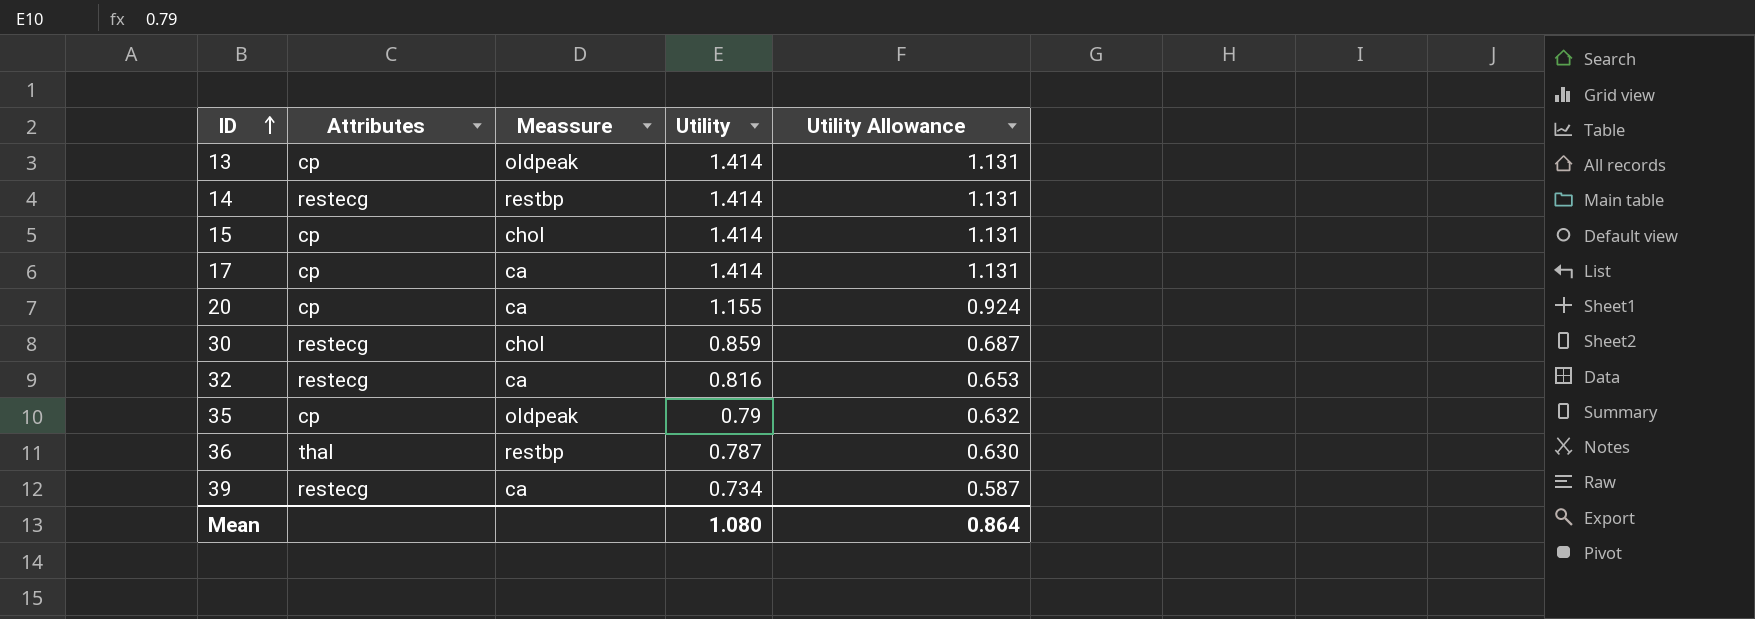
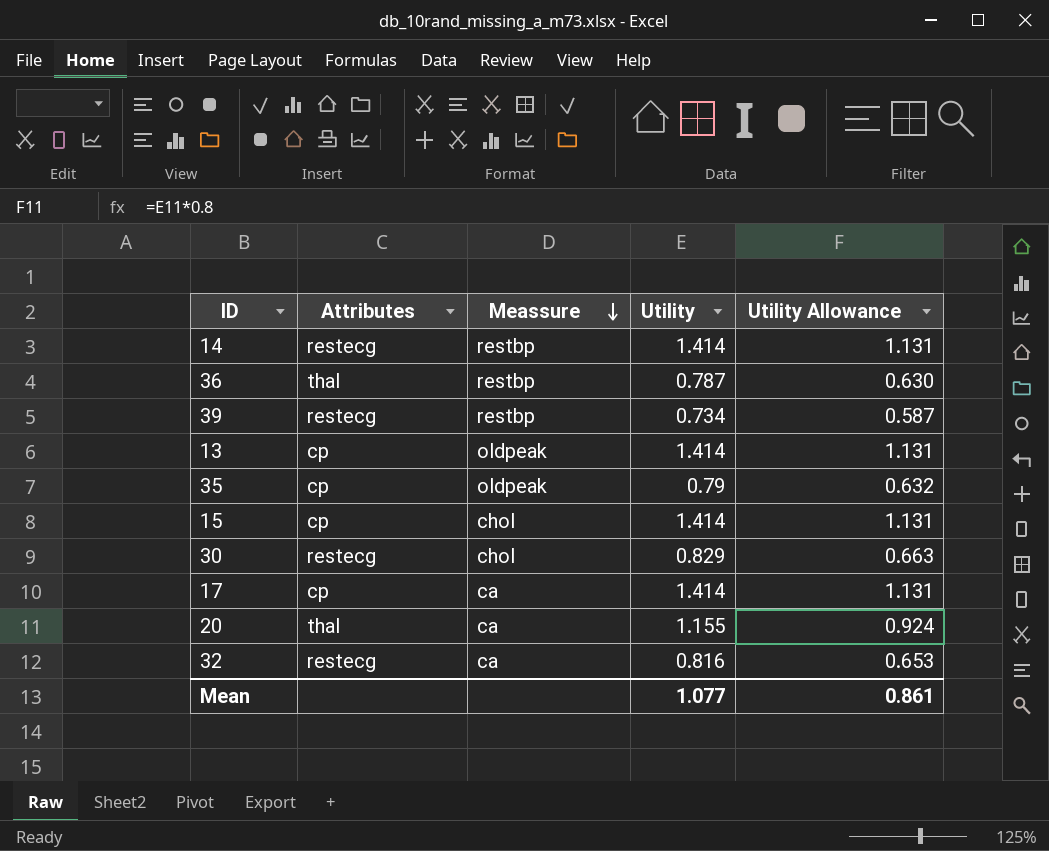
row order: ID ascending -> Meassure descending
39 | Meassure: ca -> restbp
30 | Utility: 0.859 -> 0.829
30 | Utility Allowance: 0.687 -> 0.663
20 | Attributes: cp -> thal
Mean | Utility: 1.080 -> 1.077
Mean | Utility Allowance: 0.864 -> 0.861

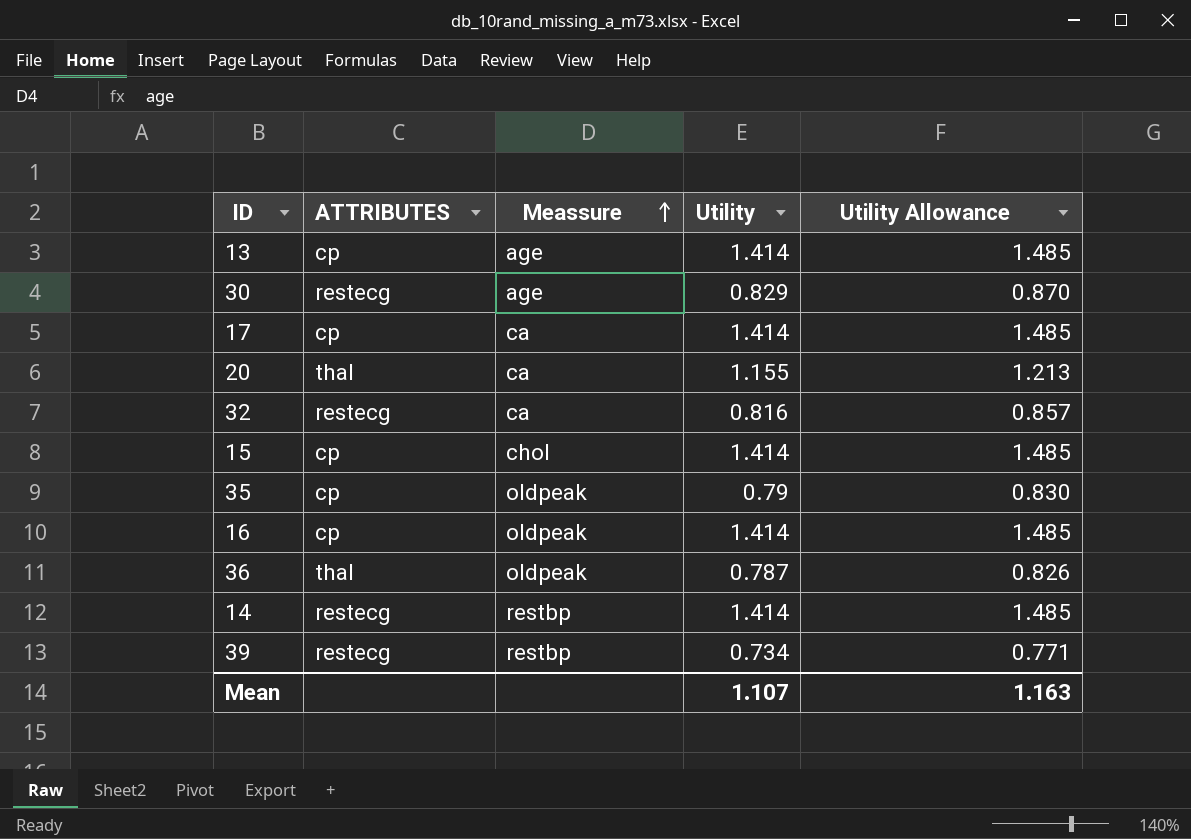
row order: Meassure descending -> Meassure ascending
column name: Attributes -> ATTRIBUTES
column Utility Allowance | formula: [Utility] * 0.8 -> [Utility] * 1.05
13 | Meassure: oldpeak -> age
30 | Meassure: chol -> age
row 16: none -> cp | oldpeak | 1.414 | 1.485
36 | Meassure: restbp -> oldpeak
Mean | Utility: 1.077 -> 1.107
Mean | Utility Allowance: 0.861 -> 1.163

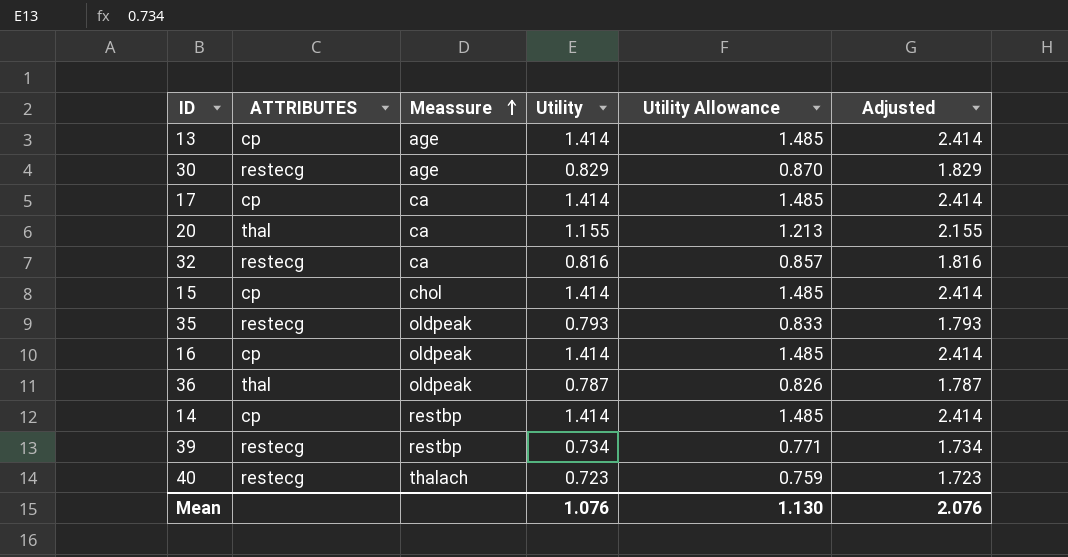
column Adjusted | formula: none -> [Utility] + 1
35 | ATTRIBUTES: cp -> restecg
35 | Utility: 0.79 -> 0.793
35 | Utility Allowance: 0.830 -> 0.833
14 | ATTRIBUTES: restecg -> cp
row 40: none -> restecg | thalach | 0.723 | 0.759 | 1.723
Mean | Utility: 1.107 -> 1.076
Mean | Utility Allowance: 1.163 -> 1.130

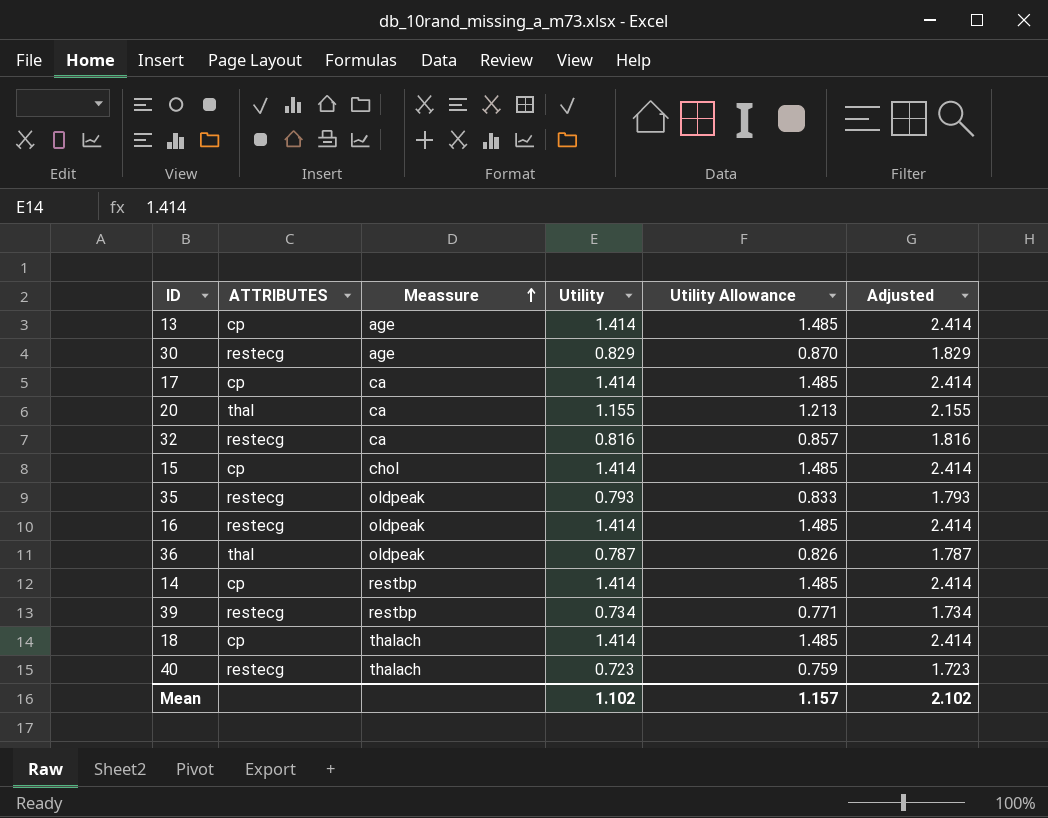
16 | ATTRIBUTES: cp -> restecg
row 18: none -> cp | thalach | 1.414 | 1.485 | 2.414
Mean | Utility: 1.076 -> 1.102
Mean | Utility Allowance: 1.130 -> 1.157
Mean | Adjusted: 2.076 -> 2.102

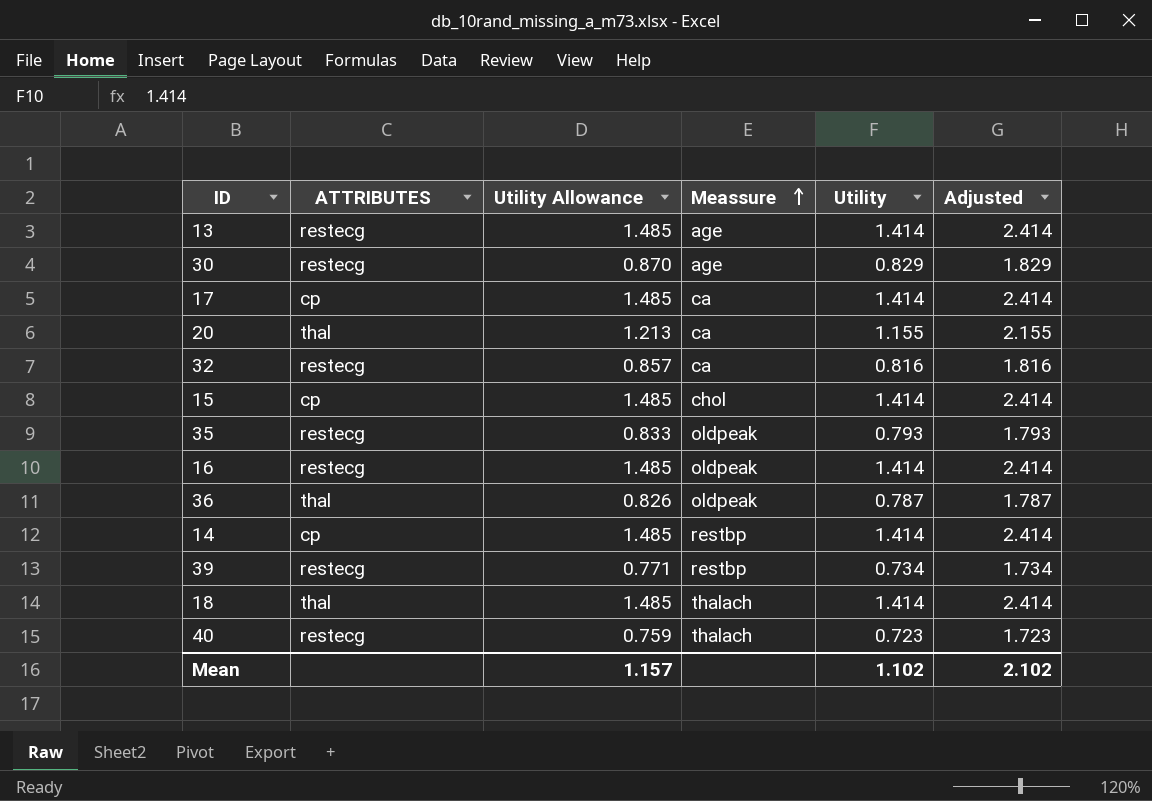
column Utility Allowance | position: 5 -> 3
13 | ATTRIBUTES: cp -> restecg
18 | ATTRIBUTES: cp -> thal

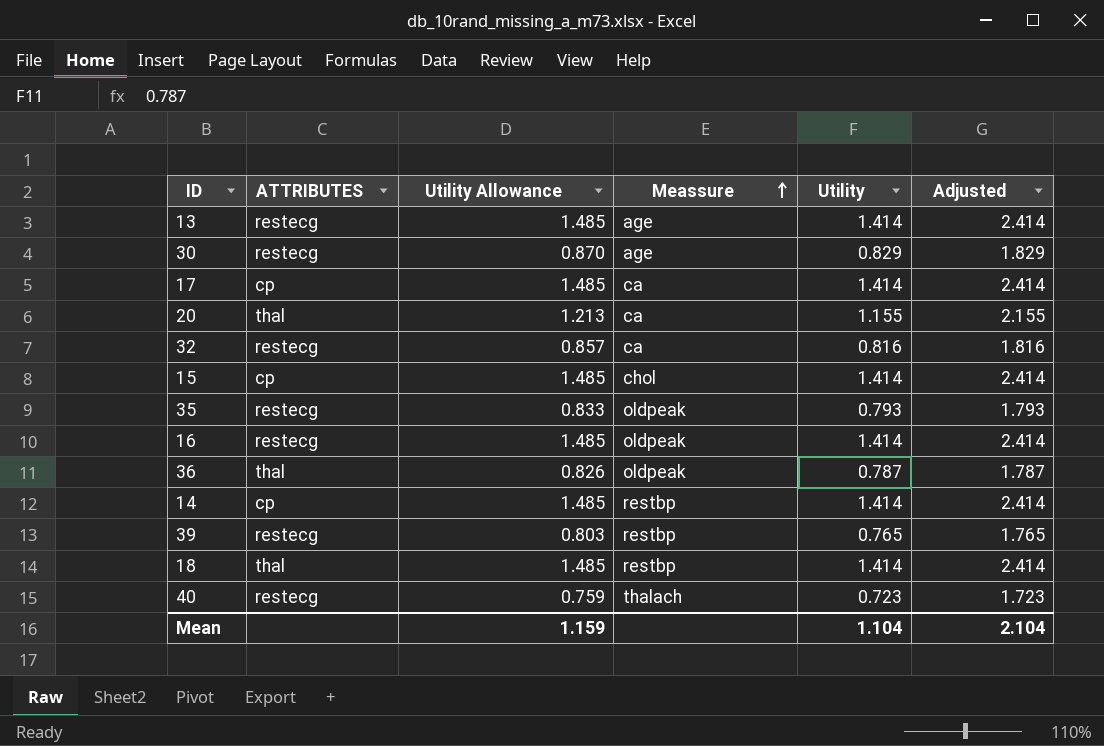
39 | Utility Allowance: 0.771 -> 0.803
39 | Utility: 0.734 -> 0.765
39 | Adjusted: 1.734 -> 1.765
18 | Meassure: thalach -> restbp
Mean | Utility Allowance: 1.157 -> 1.159
Mean | Utility: 1.102 -> 1.104
Mean | Adjusted: 2.102 -> 2.104

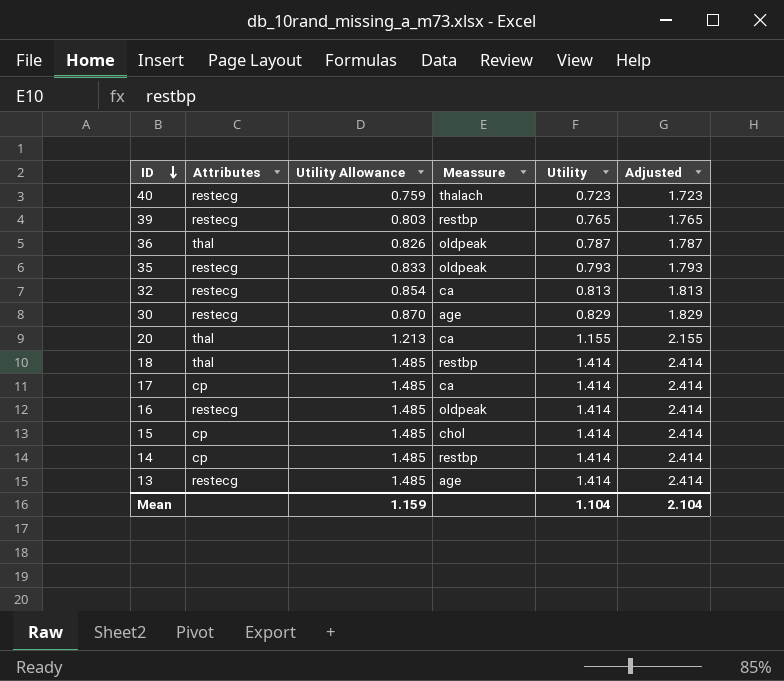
row order: Meassure ascending -> ID descending
column name: ATTRIBUTES -> Attributes
32 | Utility Allowance: 0.857 -> 0.854
32 | Utility: 0.816 -> 0.813
32 | Adjusted: 1.816 -> 1.813

